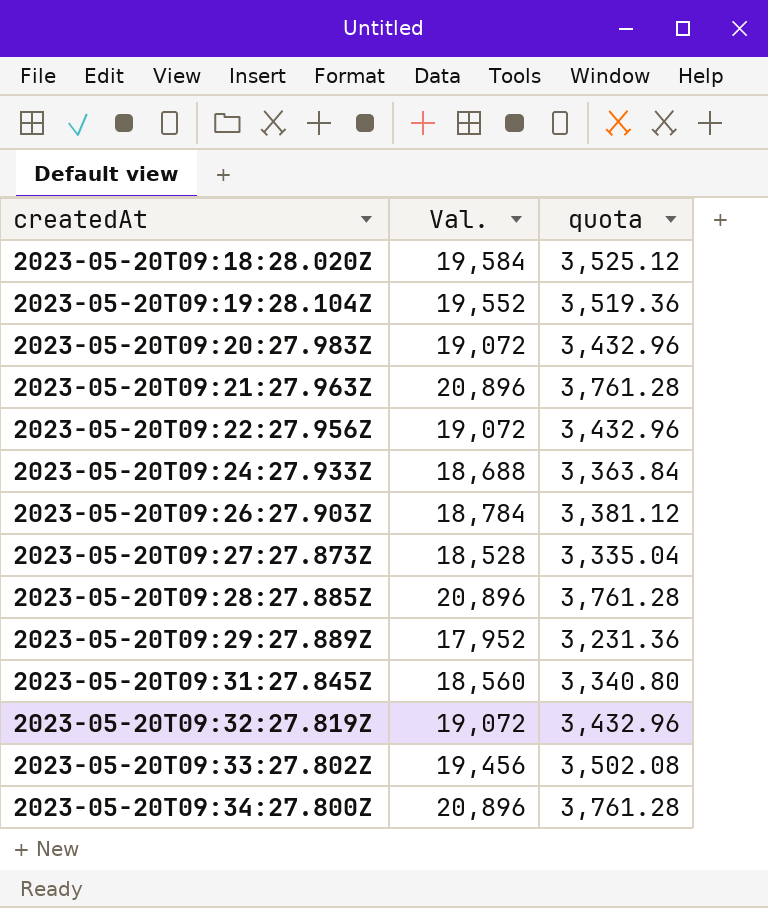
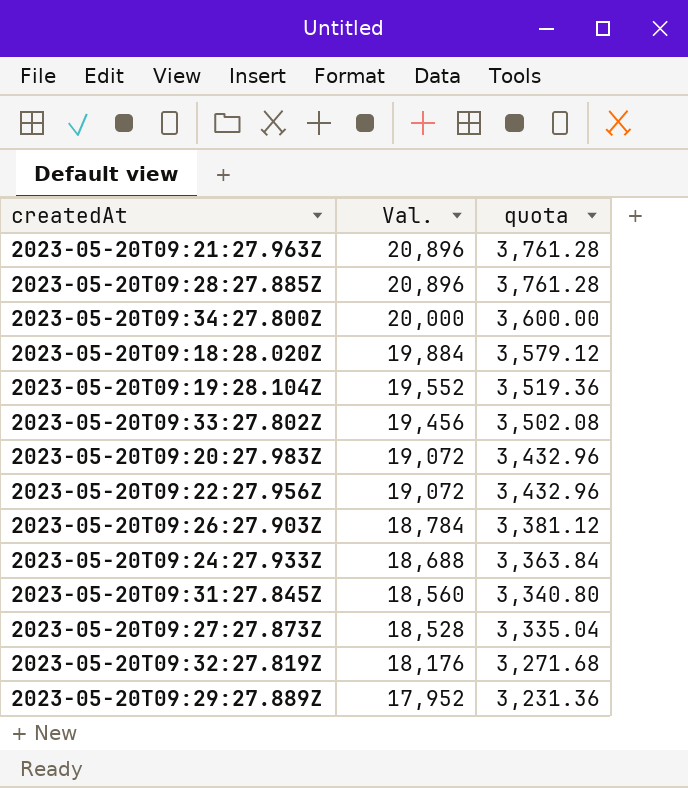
row order: createdAt ascending -> Val. descending
2023-05-20T09:34:27.800Z | Val.: 20,896 -> 20,000
2023-05-20T09:34:27.800Z | quota: 3,761.28 -> 3,600.00
2023-05-20T09:18:28.020Z | Val.: 19,584 -> 19,884
2023-05-20T09:18:28.020Z | quota: 3,525.12 -> 3,579.12
2023-05-20T09:32:27.819Z | Val.: 19,072 -> 18,176
2023-05-20T09:32:27.819Z | quota: 3,432.96 -> 3,271.68

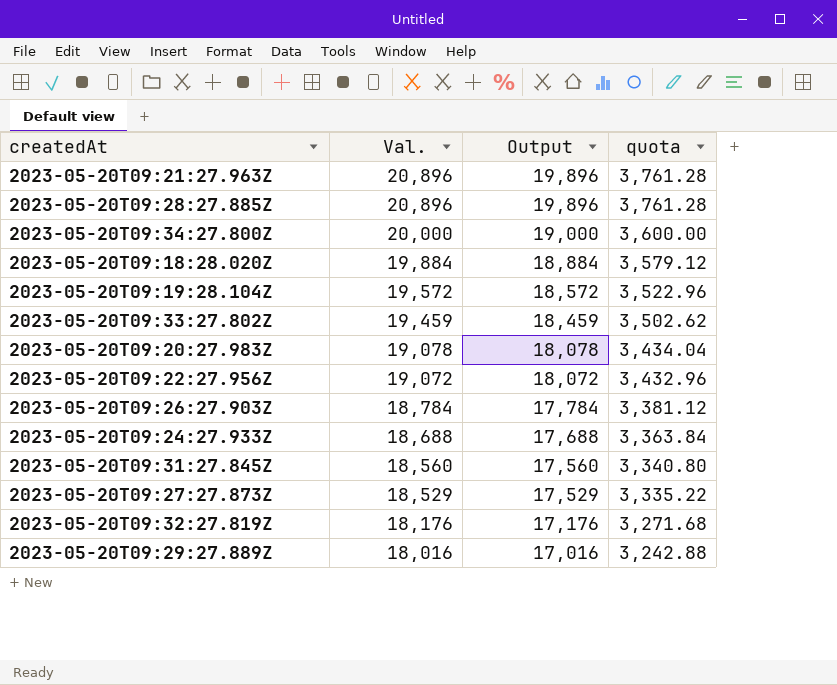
column Output | formula: none -> [Val.] - 1000
2023-05-20T09:19:28.104Z | Val.: 19,552 -> 19,572
2023-05-20T09:19:28.104Z | quota: 3,519.36 -> 3,522.96
2023-05-20T09:33:27.802Z | Val.: 19,456 -> 19,459
2023-05-20T09:33:27.802Z | quota: 3,502.08 -> 3,502.62
2023-05-20T09:20:27.983Z | Val.: 19,072 -> 19,078
2023-05-20T09:20:27.983Z | quota: 3,432.96 -> 3,434.04
2023-05-20T09:27:27.873Z | Val.: 18,528 -> 18,529
2023-05-20T09:27:27.873Z | quota: 3,335.04 -> 3,335.22
2023-05-20T09:29:27.889Z | Val.: 17,952 -> 18,016
2023-05-20T09:29:27.889Z | quota: 3,231.36 -> 3,242.88

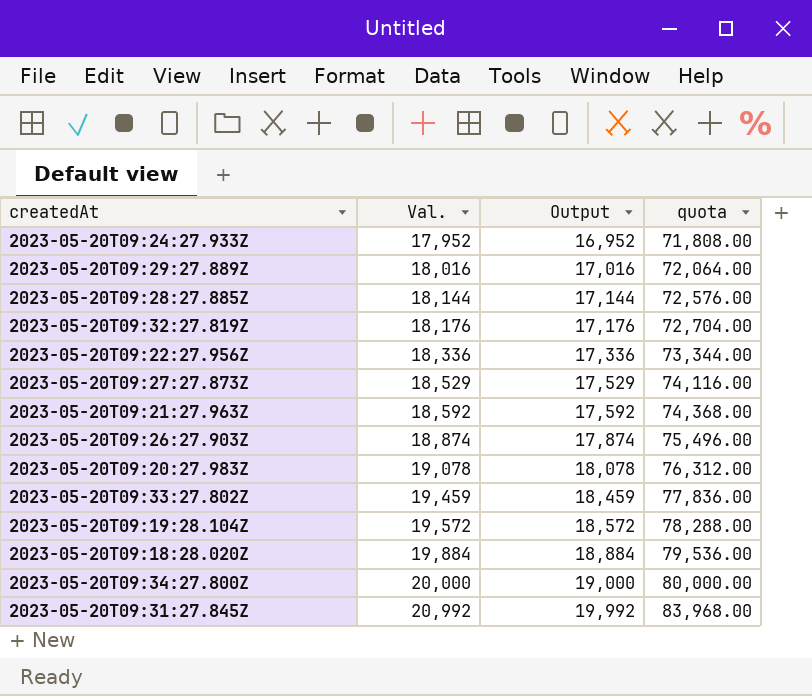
row order: Val. descending -> Val. ascending
column quota | formula: [Val.] * 0.18 -> [Val.] * 4
2023-05-20T09:24:27.933Z | Val.: 18,688 -> 17,952
2023-05-20T09:24:27.933Z | Output: 17,688 -> 16,952
2023-05-20T09:28:27.885Z | Val.: 20,896 -> 18,144
2023-05-20T09:28:27.885Z | Output: 19,896 -> 17,144
2023-05-20T09:22:27.956Z | Val.: 19,072 -> 18,336
2023-05-20T09:22:27.956Z | Output: 18,072 -> 17,336
2023-05-20T09:21:27.963Z | Val.: 20,896 -> 18,592
2023-05-20T09:21:27.963Z | Output: 19,896 -> 17,592
2023-05-20T09:26:27.903Z | Val.: 18,784 -> 18,874
2023-05-20T09:26:27.903Z | Output: 17,784 -> 17,874
2023-05-20T09:31:27.845Z | Val.: 18,560 -> 20,992
2023-05-20T09:31:27.845Z | Output: 17,560 -> 19,992

